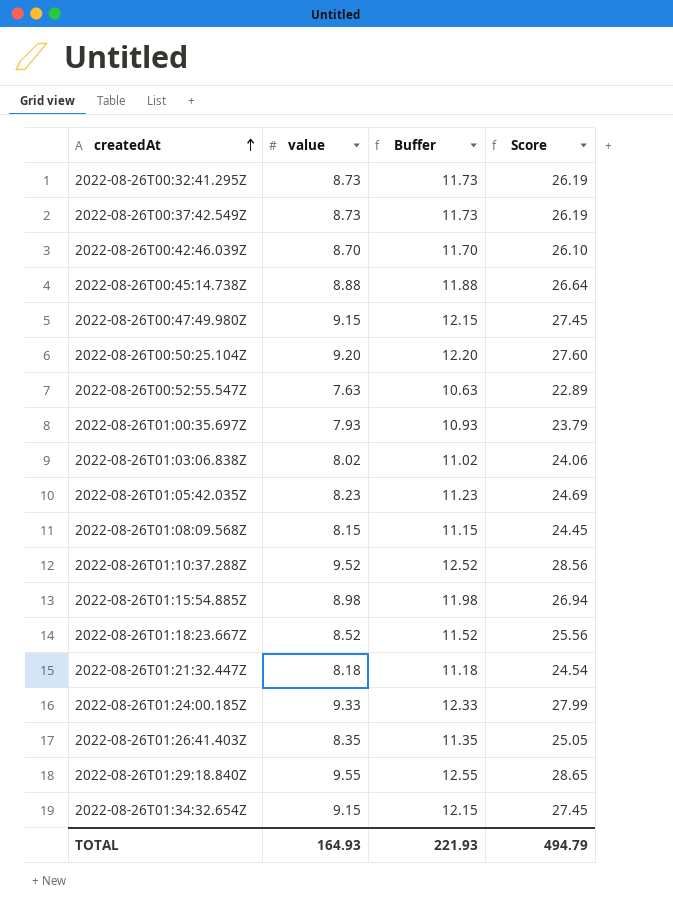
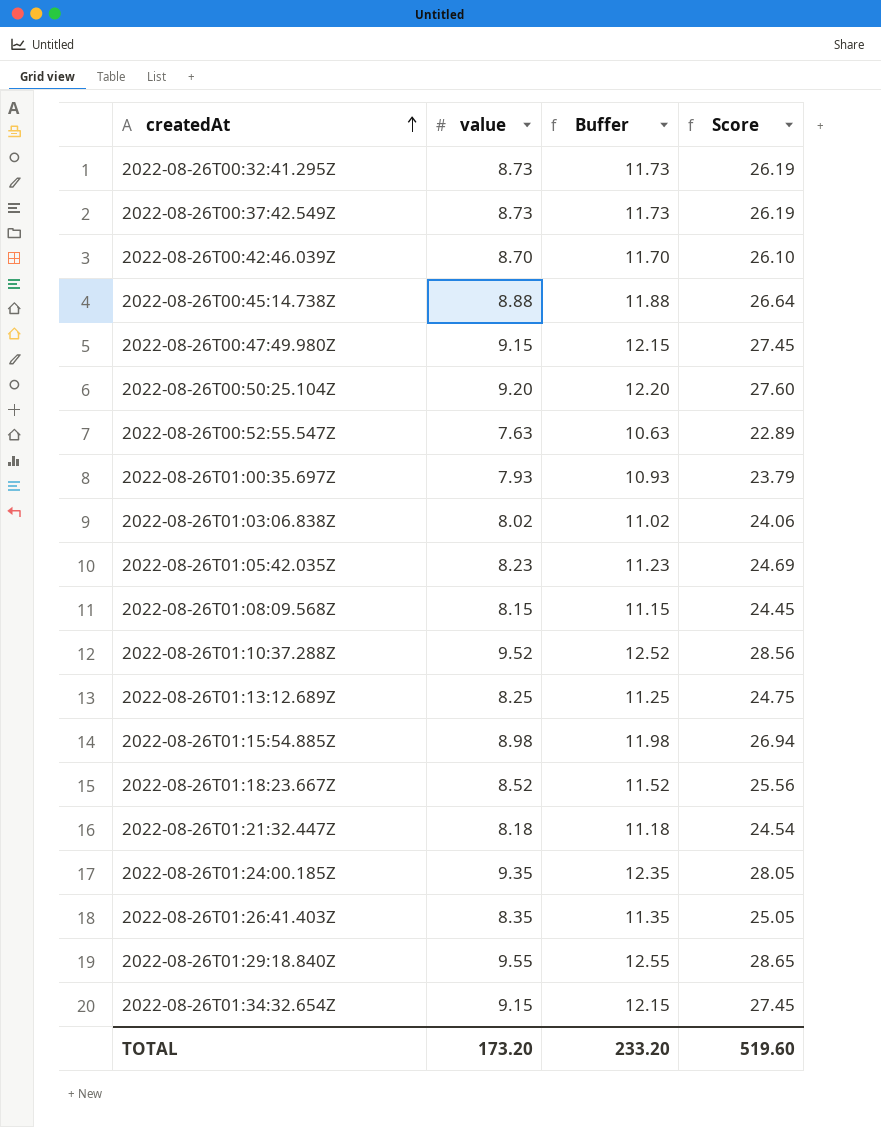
row 2022-08-26T01:13:12.689Z: none -> 8.25 | 11.25 | 24.75
2022-08-26T01:24:00.185Z | value: 9.33 -> 9.35
2022-08-26T01:24:00.185Z | Buffer: 12.33 -> 12.35
2022-08-26T01:24:00.185Z | Score: 27.99 -> 28.05
TOTAL | value: 164.93 -> 173.20
TOTAL | Buffer: 221.93 -> 233.20
TOTAL | Score: 494.79 -> 519.60

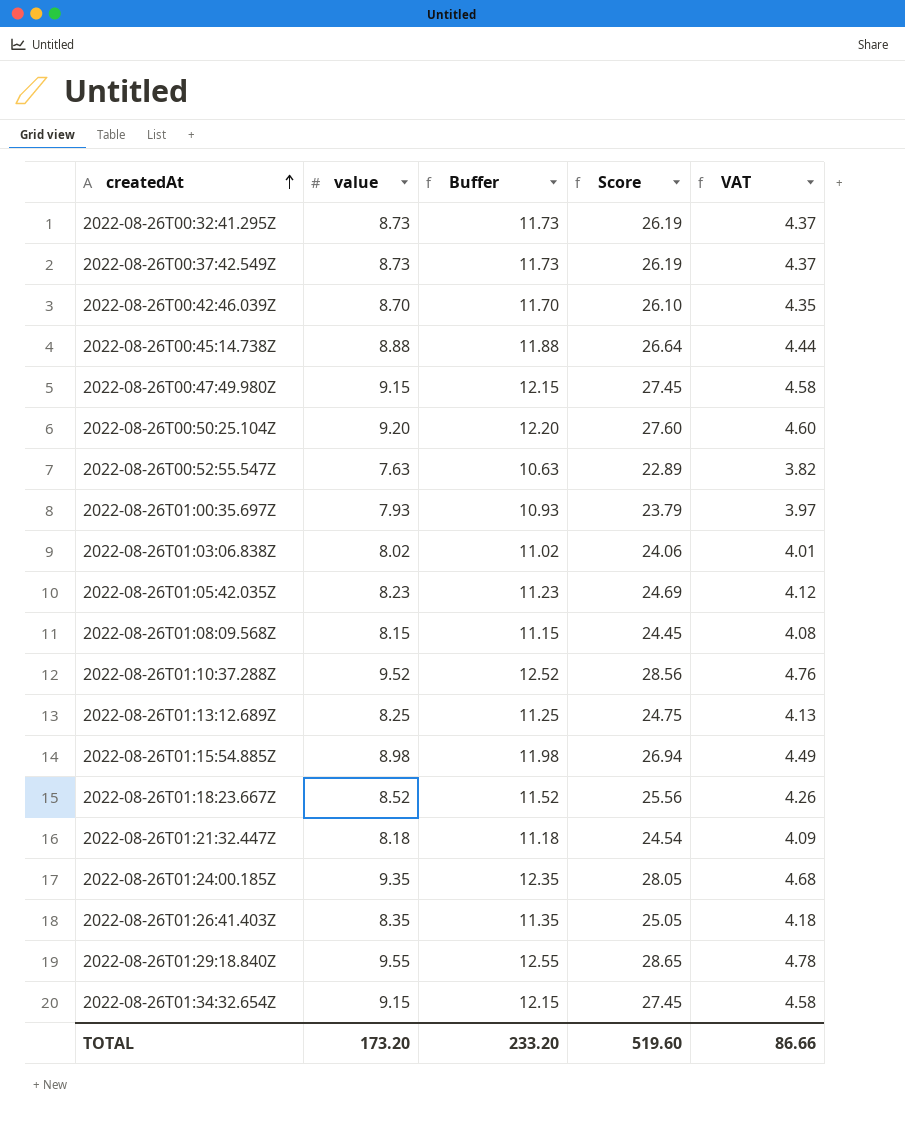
column VAT | formula: none -> [value] * 0.5

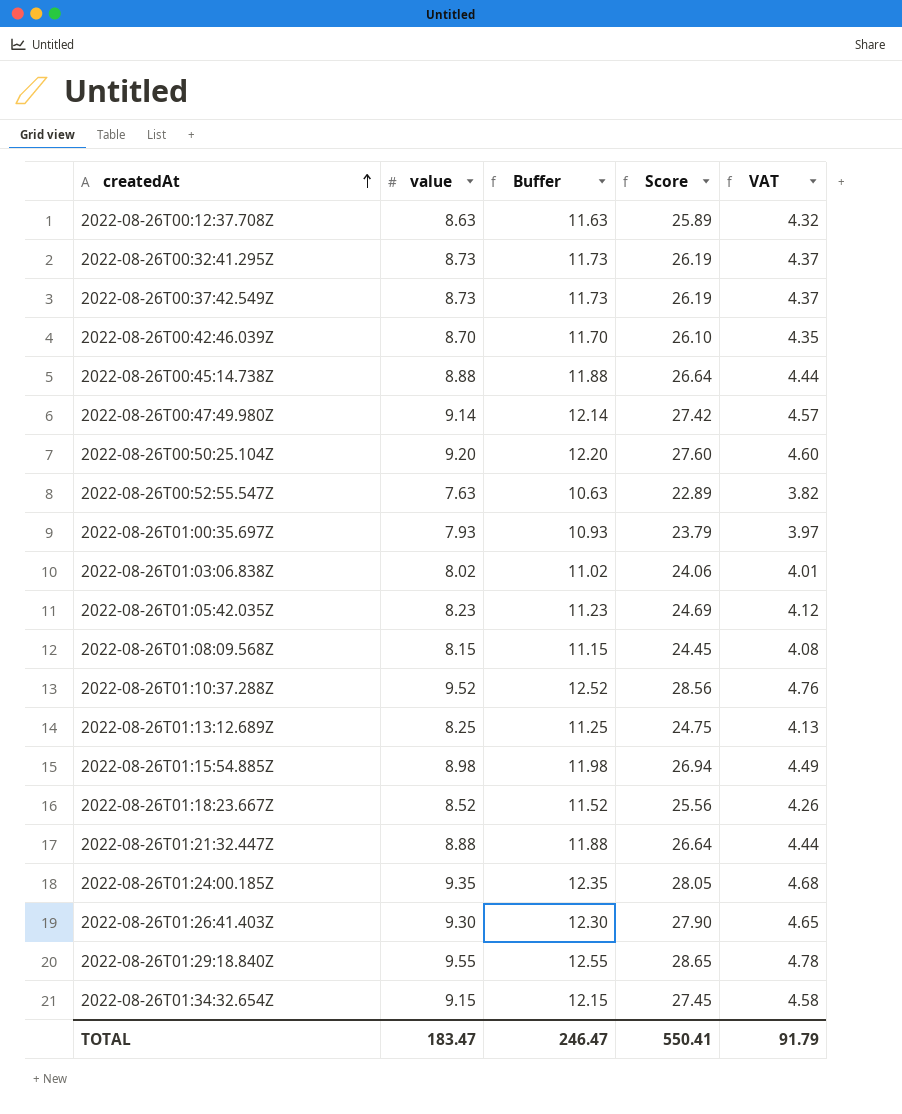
row 2022-08-26T00:12:37.708Z: none -> 8.63 | 11.63 | 25.89 | 4.32
2022-08-26T00:47:49.980Z | value: 9.15 -> 9.14
2022-08-26T00:47:49.980Z | Buffer: 12.15 -> 12.14
2022-08-26T00:47:49.980Z | Score: 27.45 -> 27.42
2022-08-26T00:47:49.980Z | VAT: 4.58 -> 4.57
2022-08-26T01:21:32.447Z | value: 8.18 -> 8.88
2022-08-26T01:21:32.447Z | Buffer: 11.18 -> 11.88
2022-08-26T01:21:32.447Z | Score: 24.54 -> 26.64
2022-08-26T01:21:32.447Z | VAT: 4.09 -> 4.44
2022-08-26T01:26:41.403Z | value: 8.35 -> 9.30
2022-08-26T01:26:41.403Z | Buffer: 11.35 -> 12.30
2022-08-26T01:26:41.403Z | Score: 25.05 -> 27.90
2022-08-26T01:26:41.403Z | VAT: 4.18 -> 4.65
TOTAL | value: 173.20 -> 183.47
TOTAL | Buffer: 233.20 -> 246.47
TOTAL | Score: 519.60 -> 550.41
TOTAL | VAT: 86.66 -> 91.79

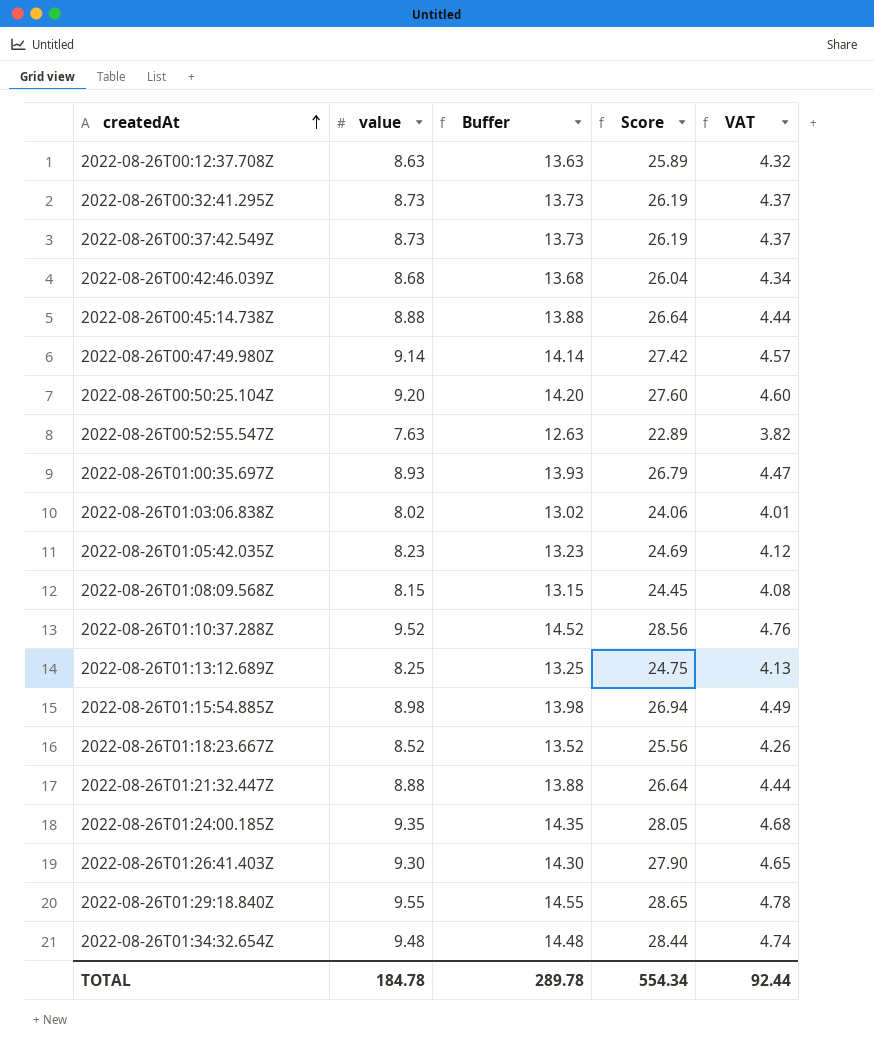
column Buffer | formula: [value] + 3 -> [value] + 5
2022-08-26T00:42:46.039Z | value: 8.70 -> 8.68
2022-08-26T00:42:46.039Z | Score: 26.10 -> 26.04
2022-08-26T00:42:46.039Z | VAT: 4.35 -> 4.34
2022-08-26T01:00:35.697Z | value: 7.93 -> 8.93
2022-08-26T01:00:35.697Z | Score: 23.79 -> 26.79
2022-08-26T01:00:35.697Z | VAT: 3.97 -> 4.47
2022-08-26T01:34:32.654Z | value: 9.15 -> 9.48
2022-08-26T01:34:32.654Z | Score: 27.45 -> 28.44
2022-08-26T01:34:32.654Z | VAT: 4.58 -> 4.74
TOTAL | value: 183.47 -> 184.78
TOTAL | Buffer: 246.47 -> 289.78
TOTAL | Score: 550.41 -> 554.34
TOTAL | VAT: 91.79 -> 92.44

